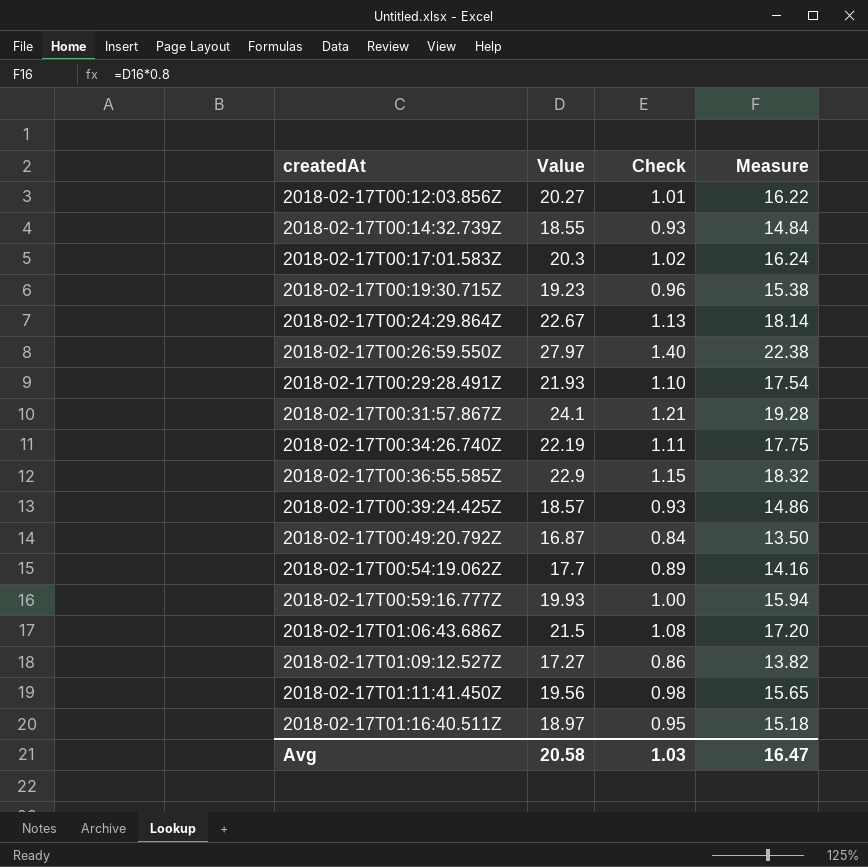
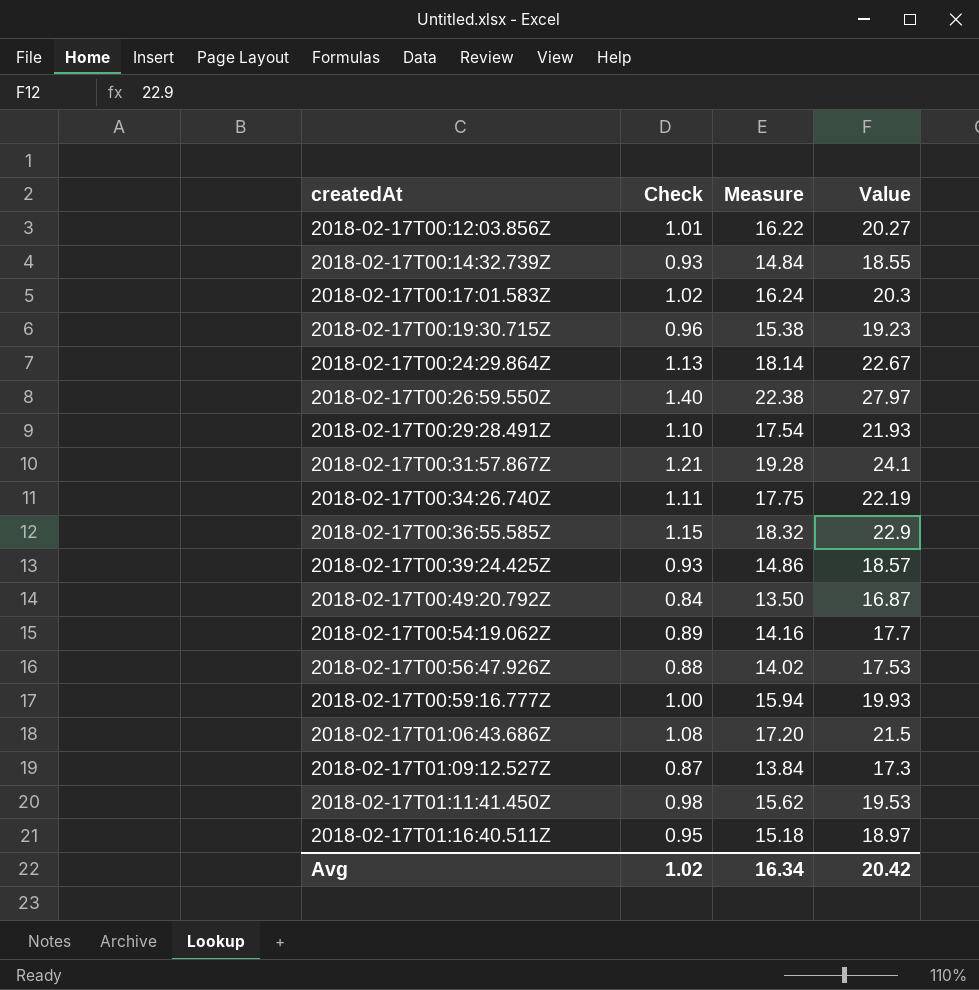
column Value | position: 2 -> 4
row 2018-02-17T00:56:47.926Z: none -> 0.88 | 14.02 | 17.53
2018-02-17T01:09:12.527Z | Check: 0.86 -> 0.87
2018-02-17T01:09:12.527Z | Measure: 13.82 -> 13.84
2018-02-17T01:09:12.527Z | Value: 17.27 -> 17.3
2018-02-17T01:11:41.450Z | Measure: 15.65 -> 15.62
2018-02-17T01:11:41.450Z | Value: 19.56 -> 19.53
Avg | Check: 1.03 -> 1.02
Avg | Measure: 16.47 -> 16.34
Avg | Value: 20.58 -> 20.42

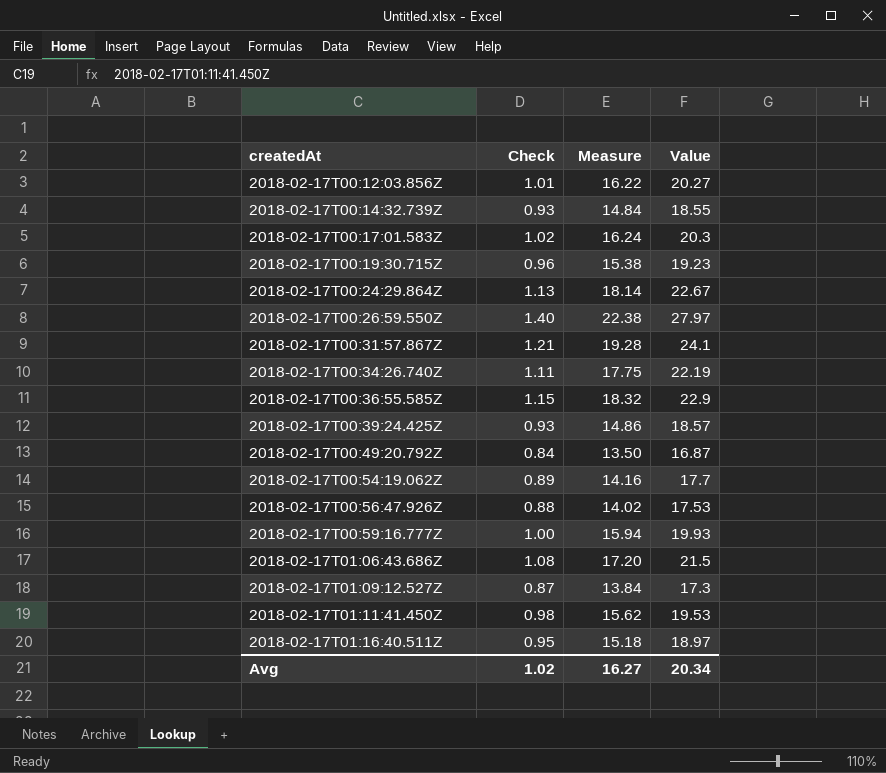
row 2018-02-17T00:29:28.491Z: 1.10 | 17.54 | 21.93 -> none
Avg | Measure: 16.34 -> 16.27
Avg | Value: 20.42 -> 20.34

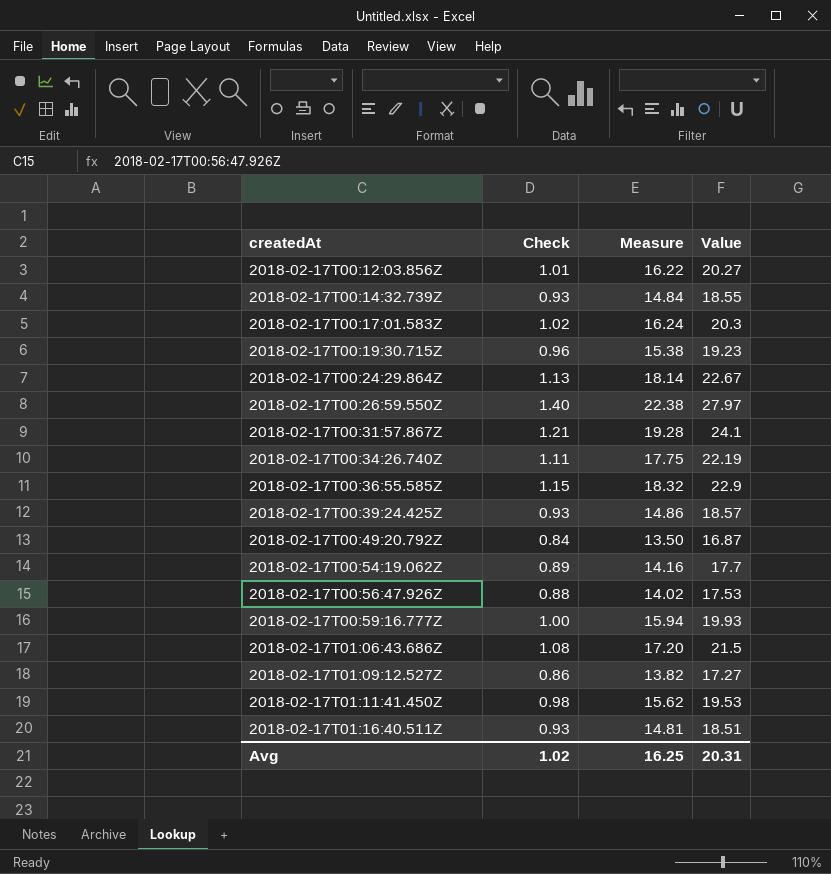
2018-02-17T01:09:12.527Z | Check: 0.87 -> 0.86
2018-02-17T01:09:12.527Z | Measure: 13.84 -> 13.82
2018-02-17T01:09:12.527Z | Value: 17.3 -> 17.27
2018-02-17T01:16:40.511Z | Check: 0.95 -> 0.93
2018-02-17T01:16:40.511Z | Measure: 15.18 -> 14.81
2018-02-17T01:16:40.511Z | Value: 18.97 -> 18.51
Avg | Measure: 16.27 -> 16.25
Avg | Value: 20.34 -> 20.31

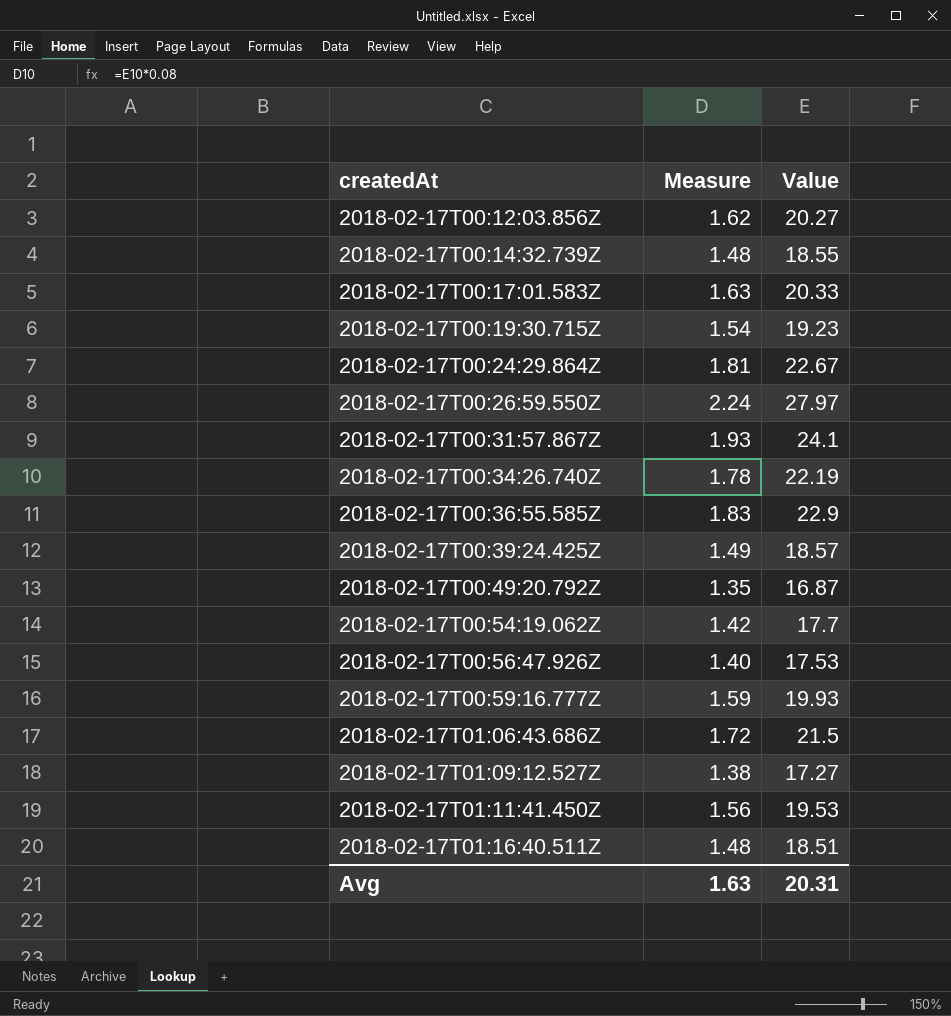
column Check | formula: [Value] * 0.05 -> none
column Measure | formula: [Value] * 0.8 -> [Value] * 0.08
2018-02-17T00:17:01.583Z | Value: 20.3 -> 20.33
Avg | Measure: 16.25 -> 1.63

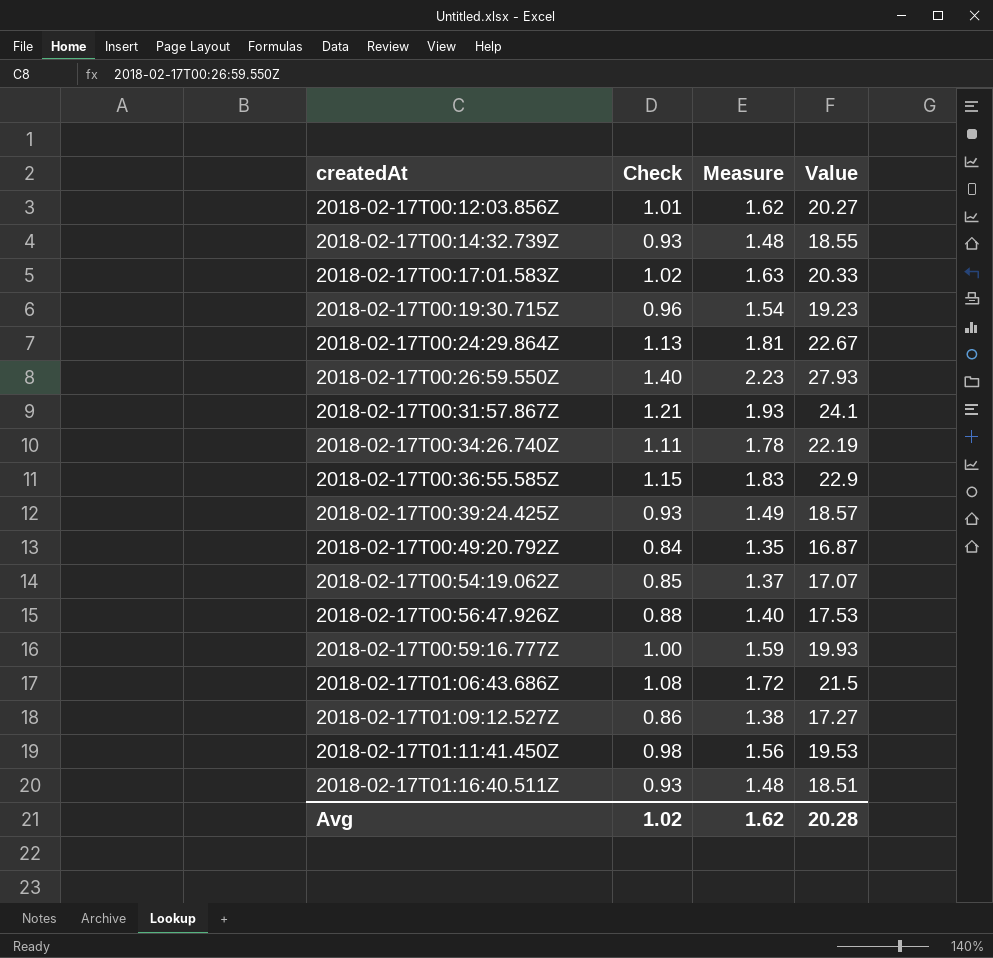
column Check | formula: none -> [Value] * 0.05
2018-02-17T00:26:59.550Z | Measure: 2.24 -> 2.23
2018-02-17T00:26:59.550Z | Value: 27.97 -> 27.93
2018-02-17T00:54:19.062Z | Measure: 1.42 -> 1.37
2018-02-17T00:54:19.062Z | Value: 17.7 -> 17.07
Avg | Measure: 1.63 -> 1.62
Avg | Value: 20.31 -> 20.28

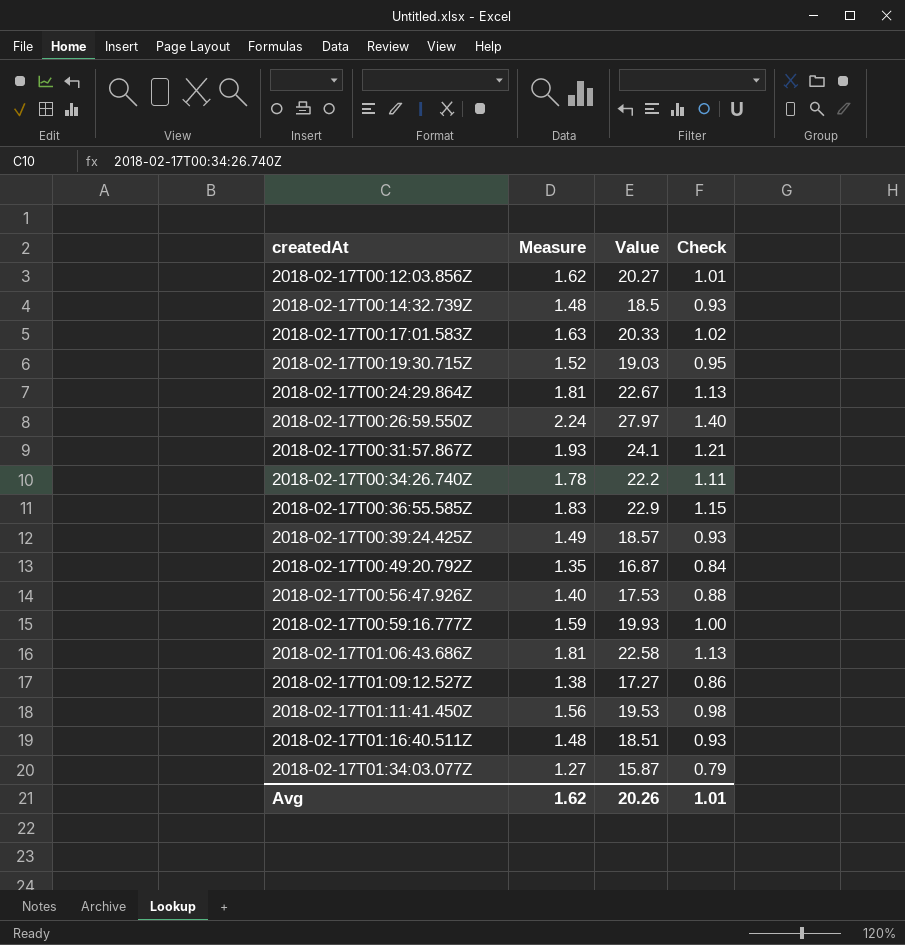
column Check | position: 2 -> 4
row 2018-02-17T00:54:19.062Z: 0.85 | 1.37 | 17.07 -> none
2018-02-17T00:14:32.739Z | Value: 18.55 -> 18.5
2018-02-17T00:19:30.715Z | Measure: 1.54 -> 1.52
2018-02-17T00:19:30.715Z | Value: 19.23 -> 19.03
2018-02-17T00:19:30.715Z | Check: 0.96 -> 0.95
2018-02-17T00:26:59.550Z | Measure: 2.23 -> 2.24
2018-02-17T00:26:59.550Z | Value: 27.93 -> 27.97
2018-02-17T00:34:26.740Z | Value: 22.19 -> 22.2
2018-02-17T01:06:43.686Z | Measure: 1.72 -> 1.81
2018-02-17T01:06:43.686Z | Value: 21.5 -> 22.58
2018-02-17T01:06:43.686Z | Check: 1.08 -> 1.13
row 2018-02-17T01:34:03.077Z: none -> 1.27 | 15.87 | 0.79
Avg | Value: 20.28 -> 20.26
Avg | Check: 1.02 -> 1.01

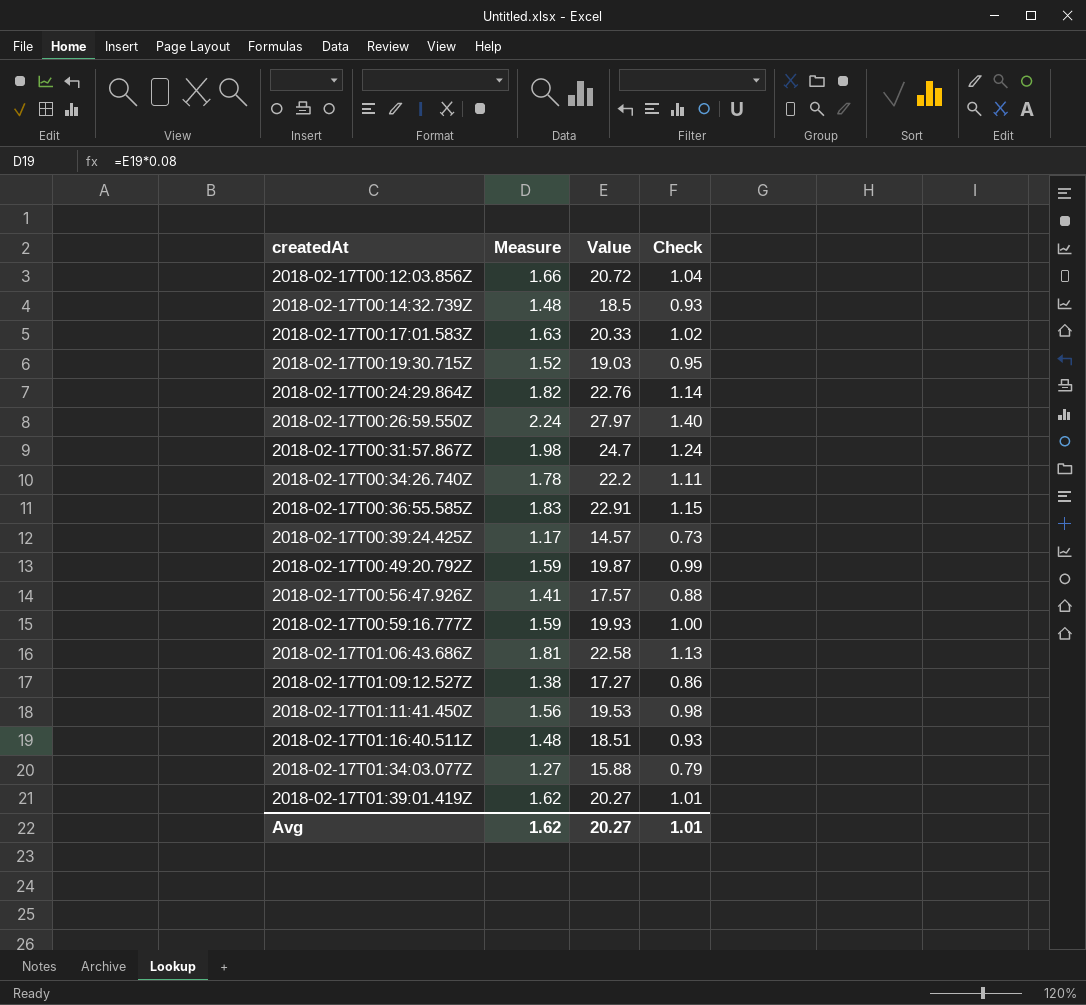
2018-02-17T00:12:03.856Z | Measure: 1.62 -> 1.66
2018-02-17T00:12:03.856Z | Value: 20.27 -> 20.72
2018-02-17T00:12:03.856Z | Check: 1.01 -> 1.04
2018-02-17T00:24:29.864Z | Measure: 1.81 -> 1.82
2018-02-17T00:24:29.864Z | Value: 22.67 -> 22.76
2018-02-17T00:24:29.864Z | Check: 1.13 -> 1.14
2018-02-17T00:31:57.867Z | Measure: 1.93 -> 1.98
2018-02-17T00:31:57.867Z | Value: 24.1 -> 24.7
2018-02-17T00:31:57.867Z | Check: 1.21 -> 1.24
2018-02-17T00:36:55.585Z | Value: 22.9 -> 22.91
2018-02-17T00:39:24.425Z | Measure: 1.49 -> 1.17
2018-02-17T00:39:24.425Z | Value: 18.57 -> 14.57
2018-02-17T00:39:24.425Z | Check: 0.93 -> 0.73
2018-02-17T00:49:20.792Z | Measure: 1.35 -> 1.59
2018-02-17T00:49:20.792Z | Value: 16.87 -> 19.87
2018-02-17T00:49:20.792Z | Check: 0.84 -> 0.99
2018-02-17T00:56:47.926Z | Measure: 1.40 -> 1.41
2018-02-17T00:56:47.926Z | Value: 17.53 -> 17.57
2018-02-17T01:34:03.077Z | Value: 15.87 -> 15.88
row 2018-02-17T01:39:01.419Z: none -> 1.62 | 20.27 | 1.01
Avg | Value: 20.26 -> 20.27

